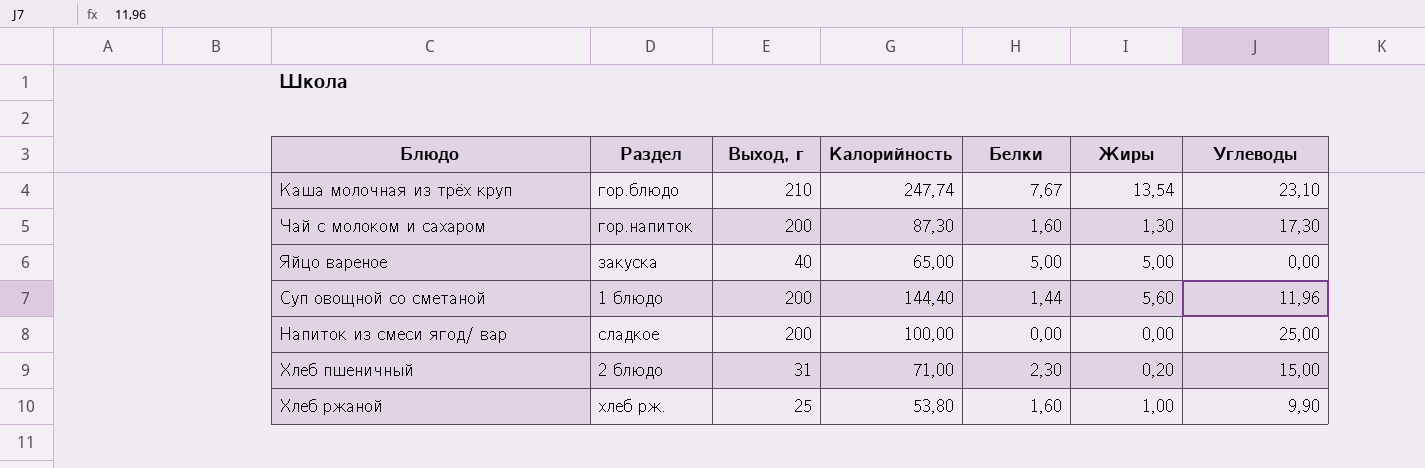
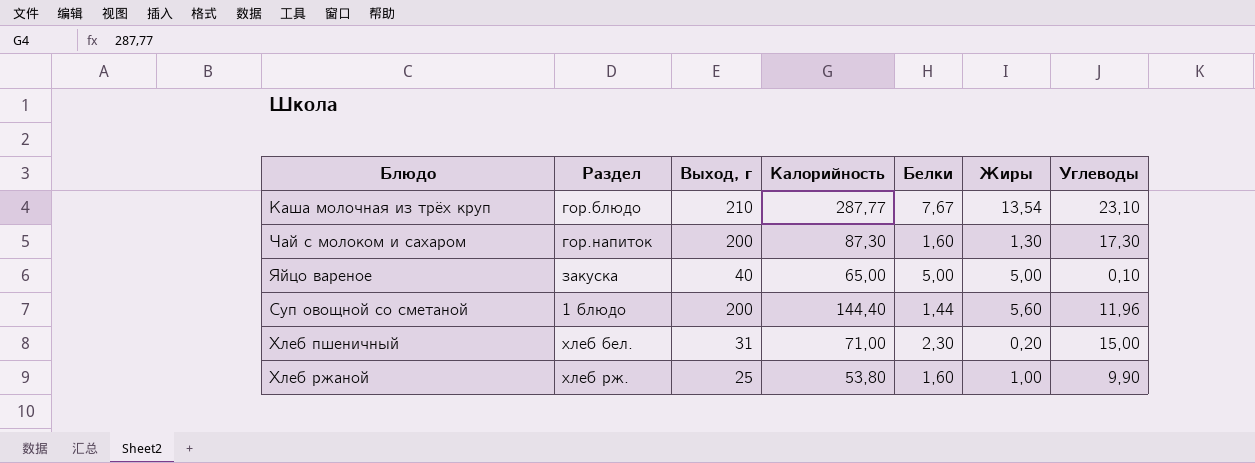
row Напиток из смеси ягод/ вар: сладкое | 200 | 100,00 | 0,00 | 0,00 | 25,00 -> none
Каша молочная из трёх круп | Калорийность: 247,74 -> 287,77
Яйцо вареное | Углеводы: 0,00 -> 0,10
Хлеб пшеничный | Раздел: 2 блюдо -> хлеб бел.

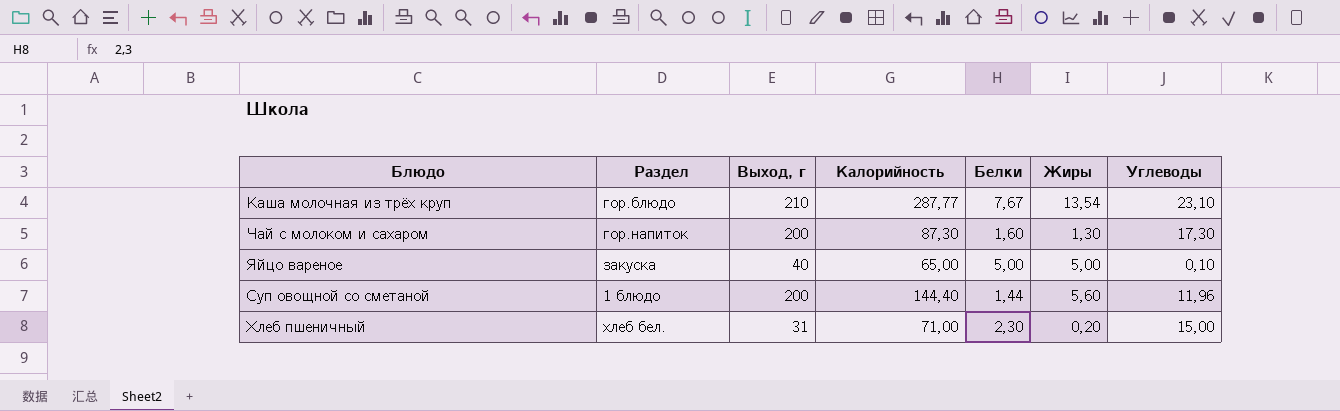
row Хлеб ржаной: хлеб рж. | 25 | 53,80 | 1,60 | 1,00 | 9,90 -> none

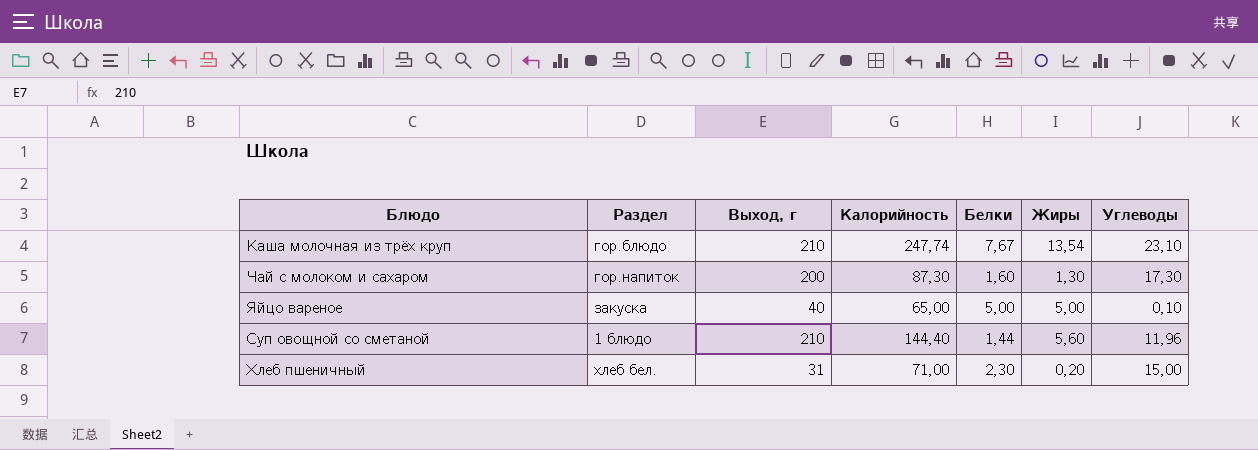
Каша молочная из трёх круп | Калорийность: 287,77 -> 247,74
Суп овощной со сметаной | Выход, г: 200 -> 210

